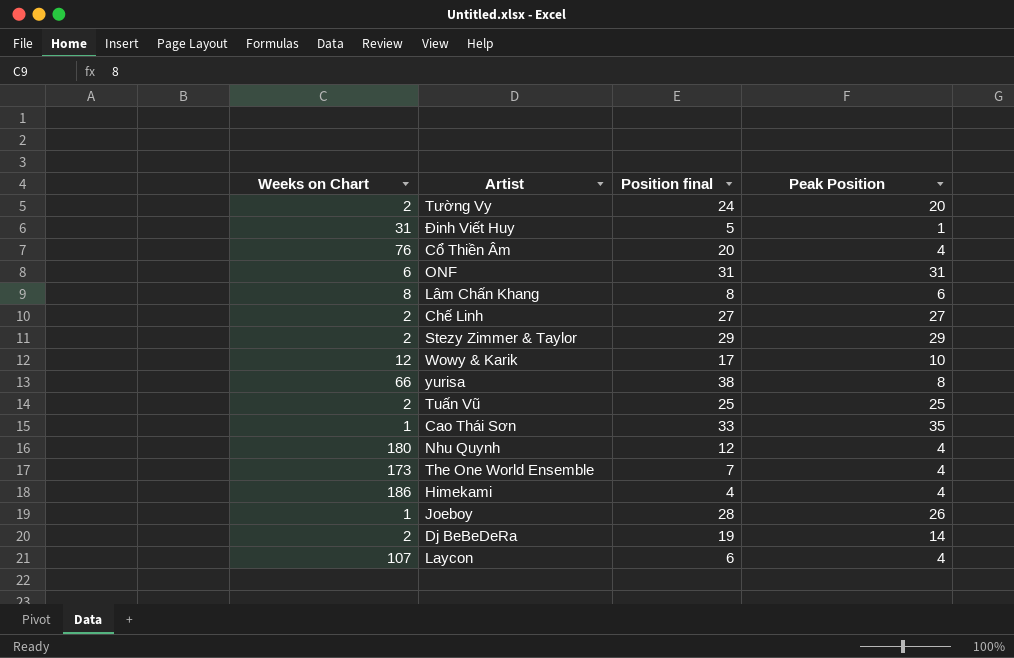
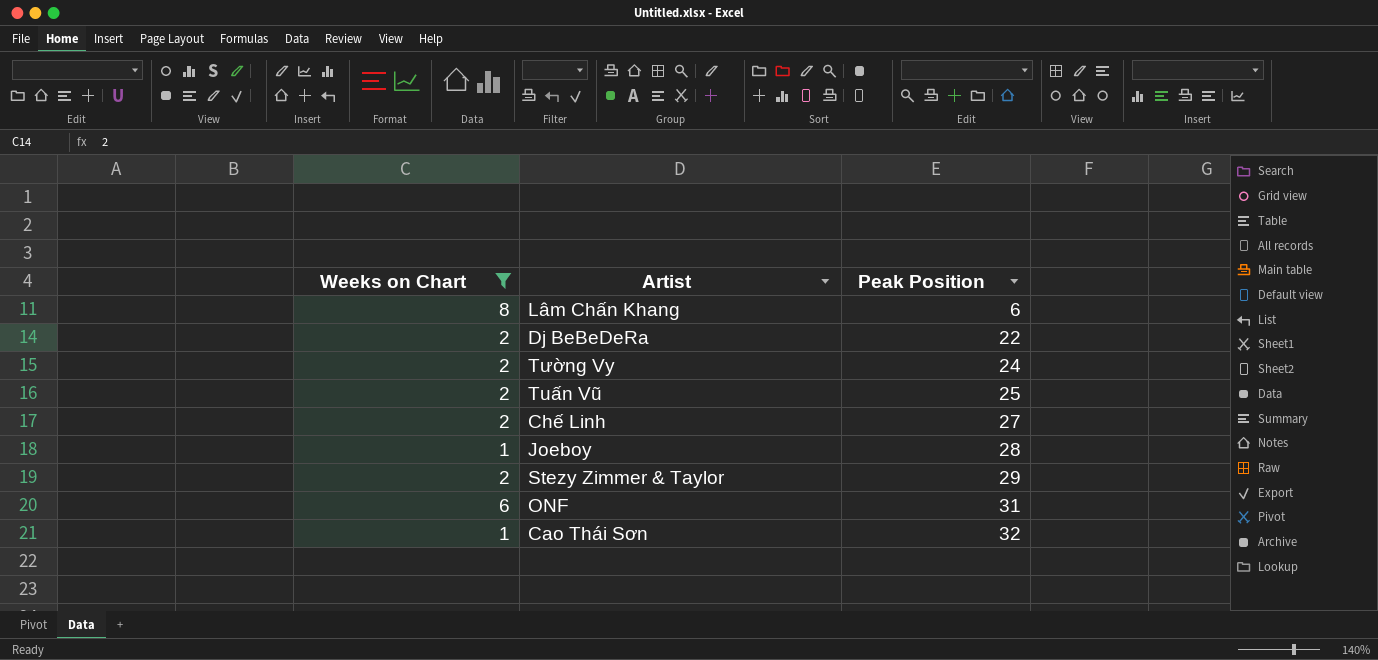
filter: none -> Weeks on Chart <= 8
row order: none -> Peak Position ascending
column Position final | position: 3 -> none
Dj BeBeDeRa | Peak Position: 14 -> 22
Tường Vy | Peak Position: 20 -> 24
Joeboy | Peak Position: 26 -> 28
Cao Thái Sơn | Peak Position: 35 -> 32

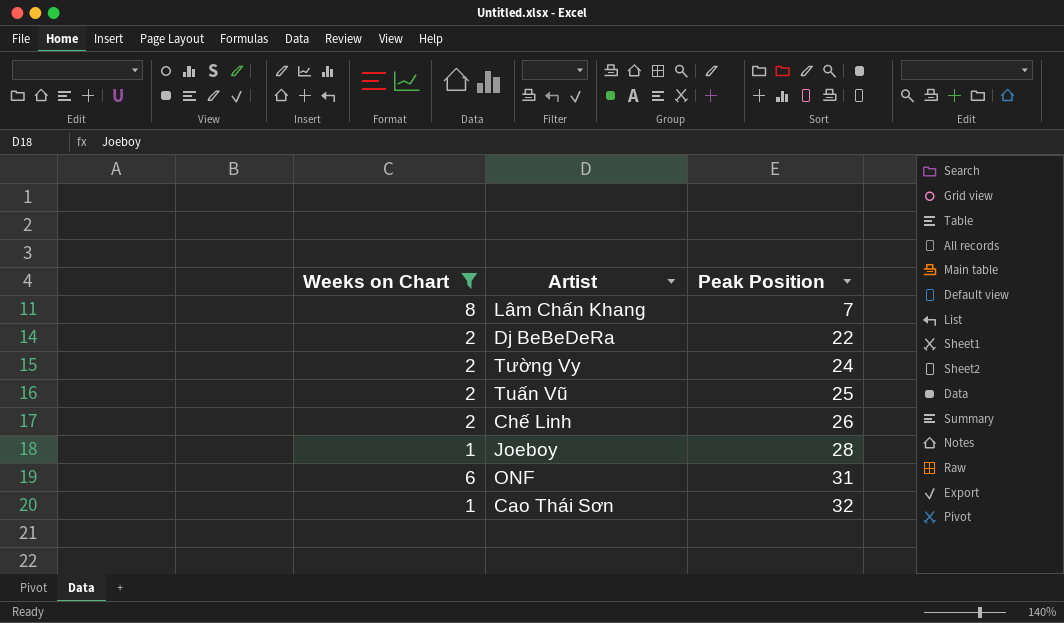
row Stezy Zimmer & Taylor: 2 | 29 -> none
Lâm Chấn Khang | Peak Position: 6 -> 7
Chế Linh | Peak Position: 27 -> 26

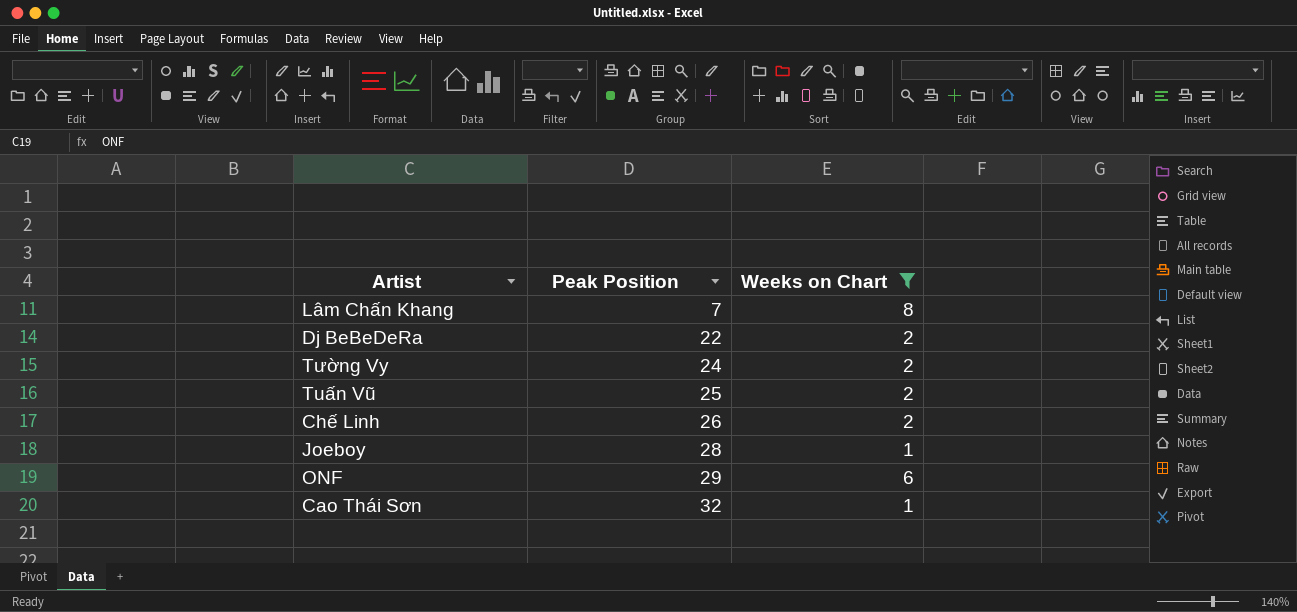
column Weeks on Chart | position: 1 -> 3
ONF | Peak Position: 31 -> 29

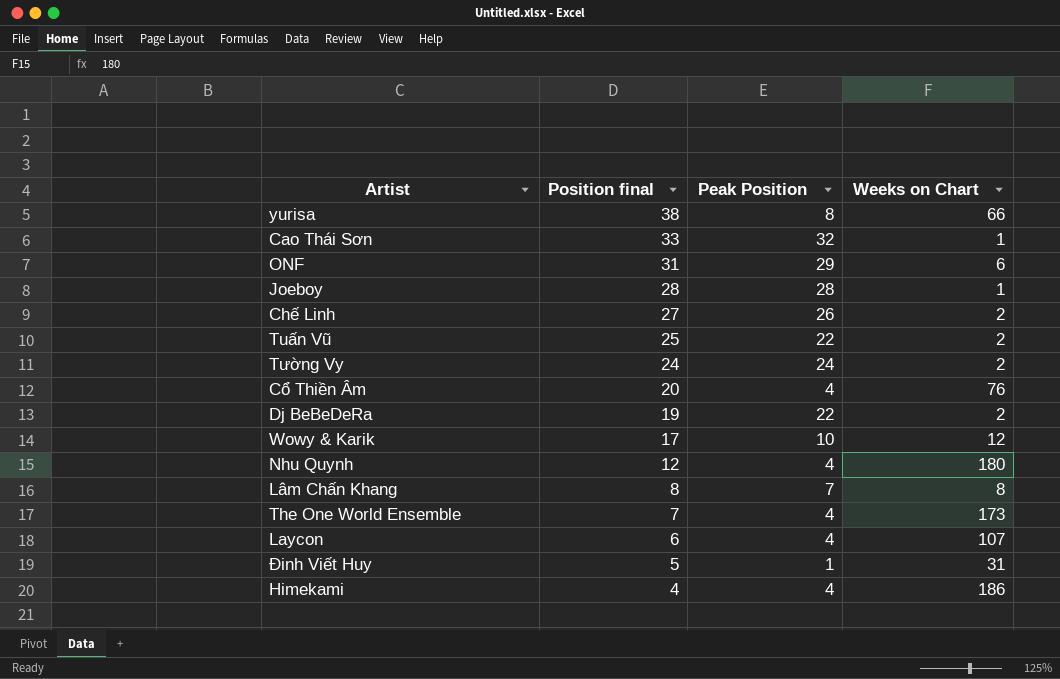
filter: Weeks on Chart <= 8 -> none
row order: Peak Position ascending -> Position final descending
column Position final | position: none -> 2
Tuấn Vũ | Peak Position: 25 -> 22

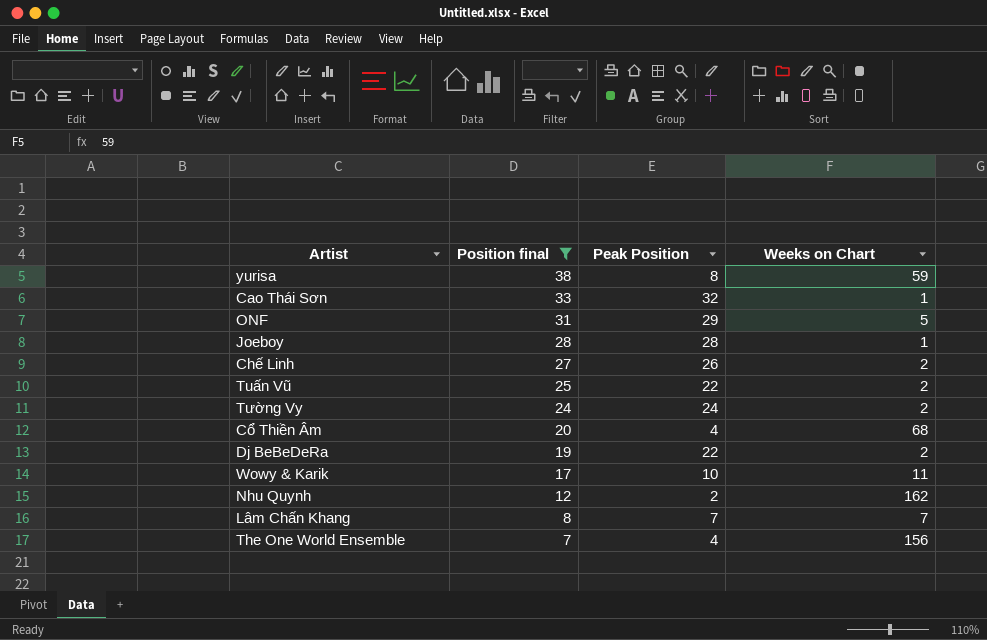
filter: none -> Position final >= 7
yurisa | Weeks on Chart: 66 -> 59
ONF | Weeks on Chart: 6 -> 5
Cổ Thiền Âm | Weeks on Chart: 76 -> 68
Wowy & Karik | Weeks on Chart: 12 -> 11
Nhu Quynh | Peak Position: 4 -> 2
Nhu Quynh | Weeks on Chart: 180 -> 162
Lâm Chấn Khang | Weeks on Chart: 8 -> 7
The One World Ensemble | Weeks on Chart: 173 -> 156

